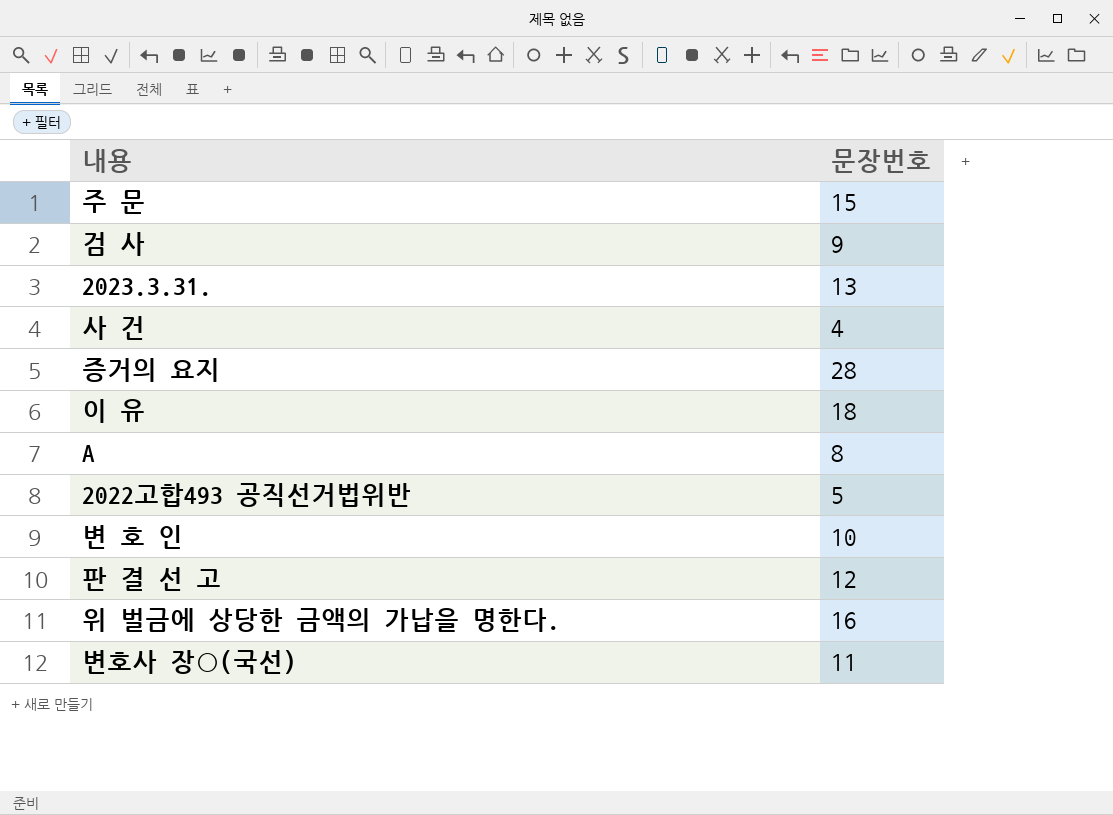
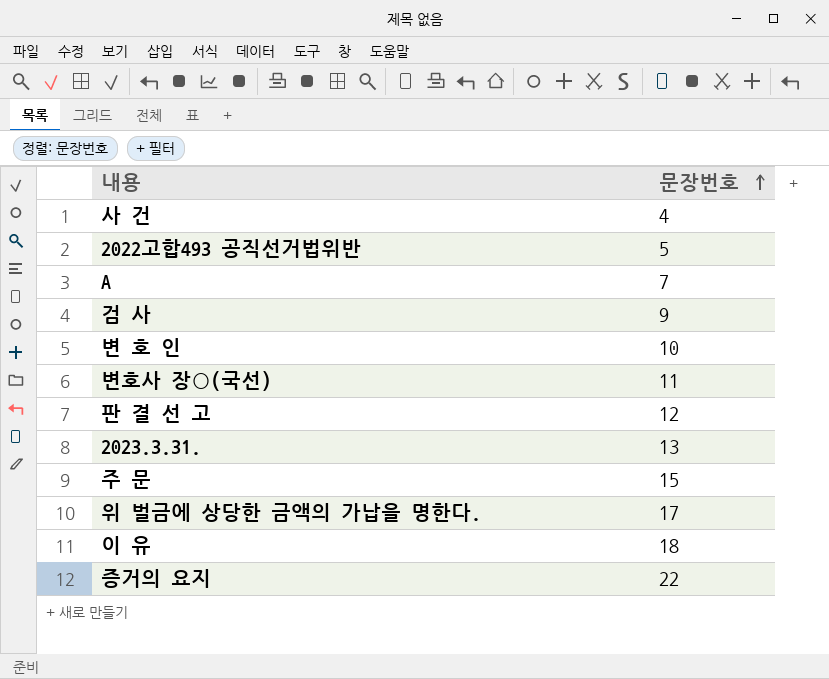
row order: none -> 문장번호 ascending
A | 문장번호: 8 -> 7
위 벌금에 상당한 금액의 가납을 명한다. | 문장번호: 16 -> 17
증거의 요지 | 문장번호: 28 -> 22

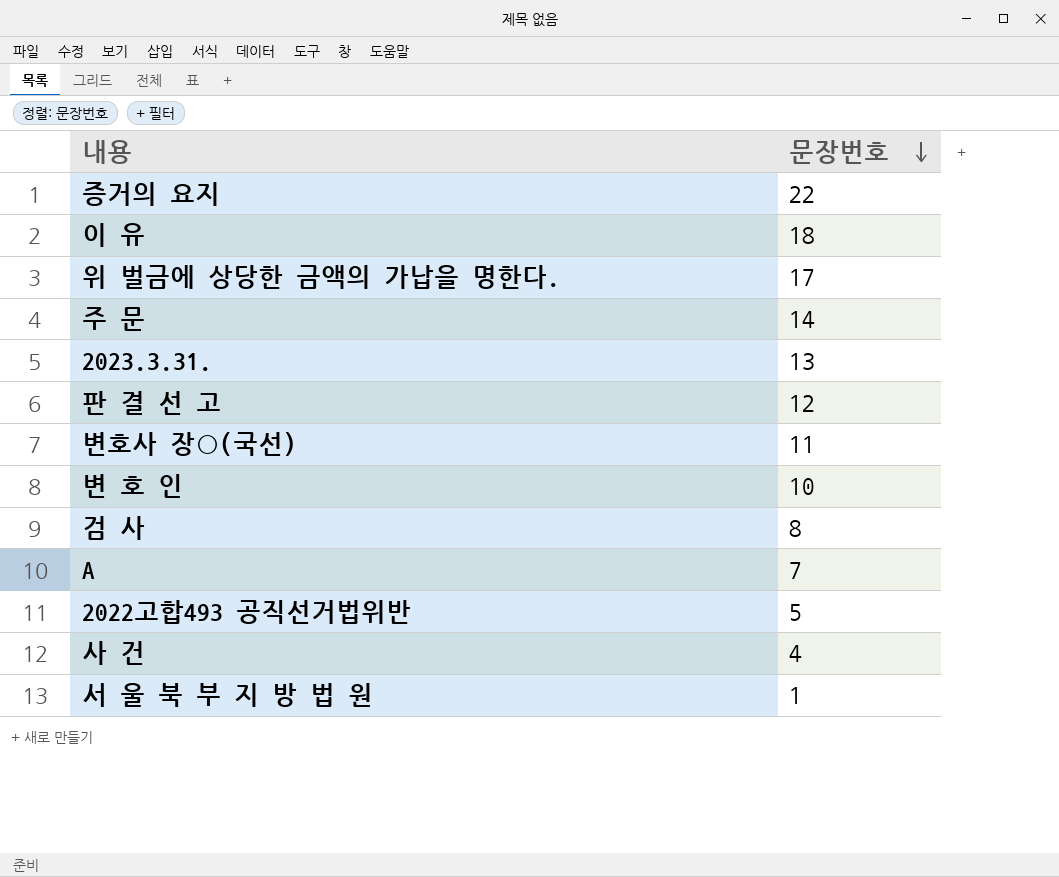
row order: 문장번호 ascending -> 문장번호 descending
주 문 | 문장번호: 15 -> 14
검 사 | 문장번호: 9 -> 8
row 서 울 북 부 지 방 법 원: none -> 1

